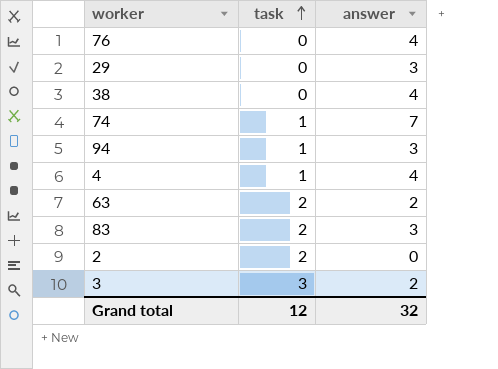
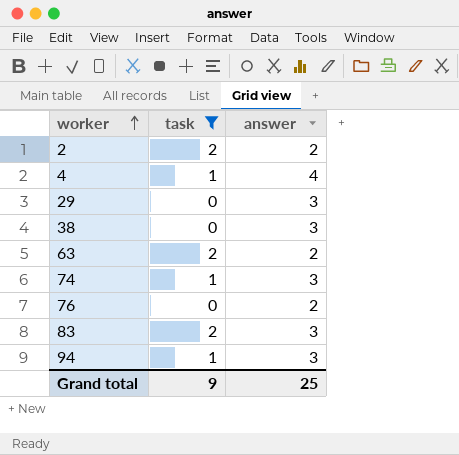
filter: none -> task != 3
row order: task ascending -> worker ascending
2 | answer: 0 -> 2
38 | answer: 4 -> 3
74 | answer: 7 -> 3
76 | answer: 4 -> 2
Grand total | task: 12 -> 9
Grand total | answer: 32 -> 25

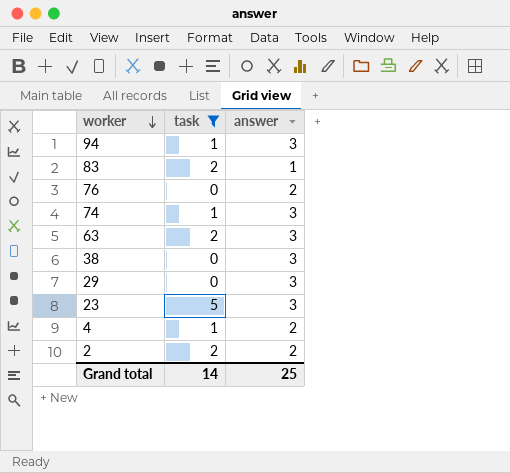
row order: worker ascending -> worker descending
83 | answer: 3 -> 1
63 | answer: 2 -> 3
row 23: none -> 5 | 3
4 | answer: 4 -> 2
Grand total | task: 9 -> 14

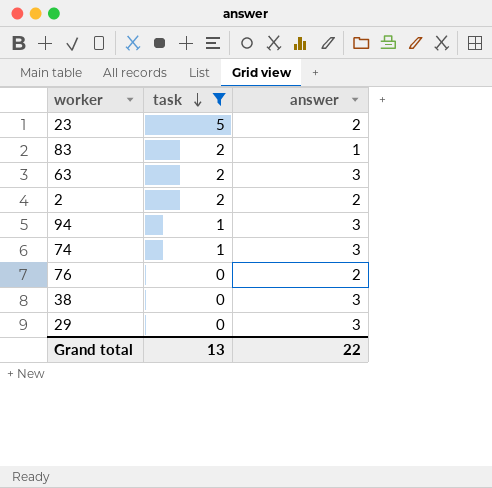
row order: worker descending -> task descending
row 4: 1 | 2 -> none
23 | answer: 3 -> 2
Grand total | task: 14 -> 13
Grand total | answer: 25 -> 22

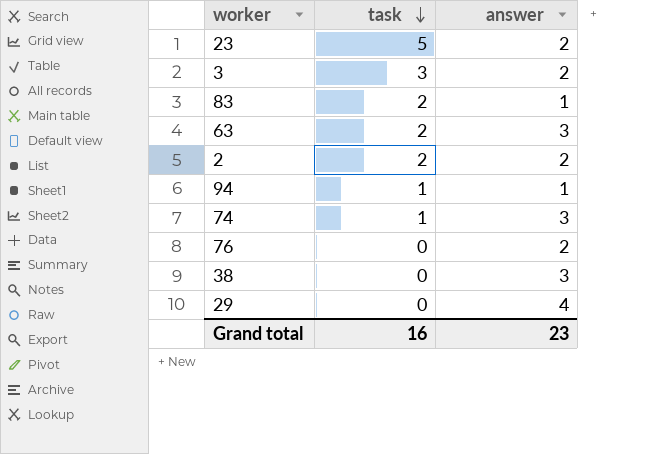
filter: task != 3 -> none
94 | answer: 3 -> 1
29 | answer: 3 -> 4
Grand total | task: 13 -> 16
Grand total | answer: 22 -> 23

